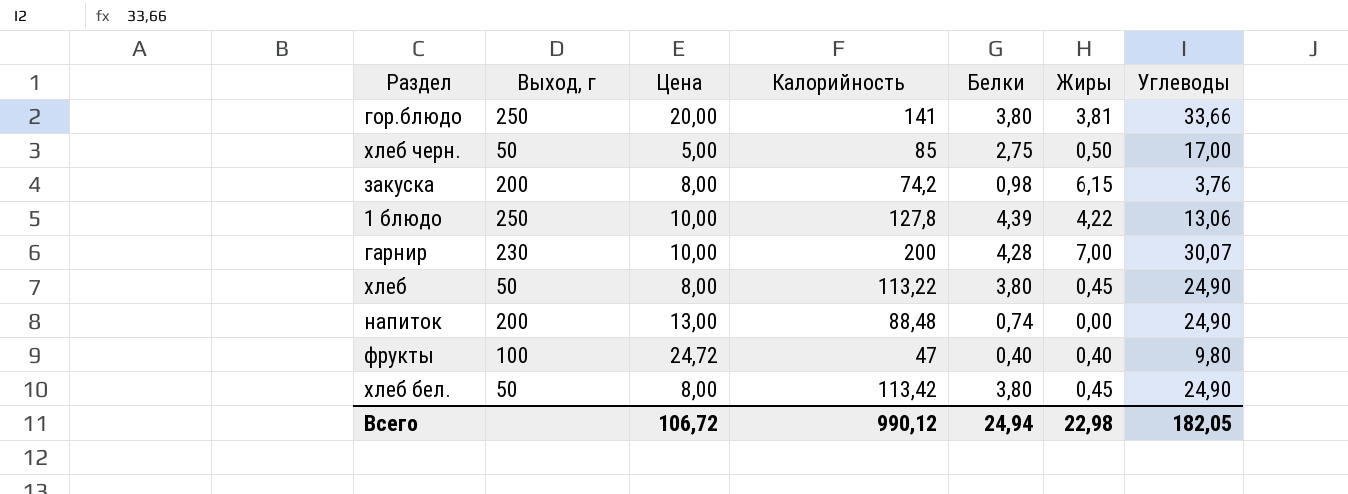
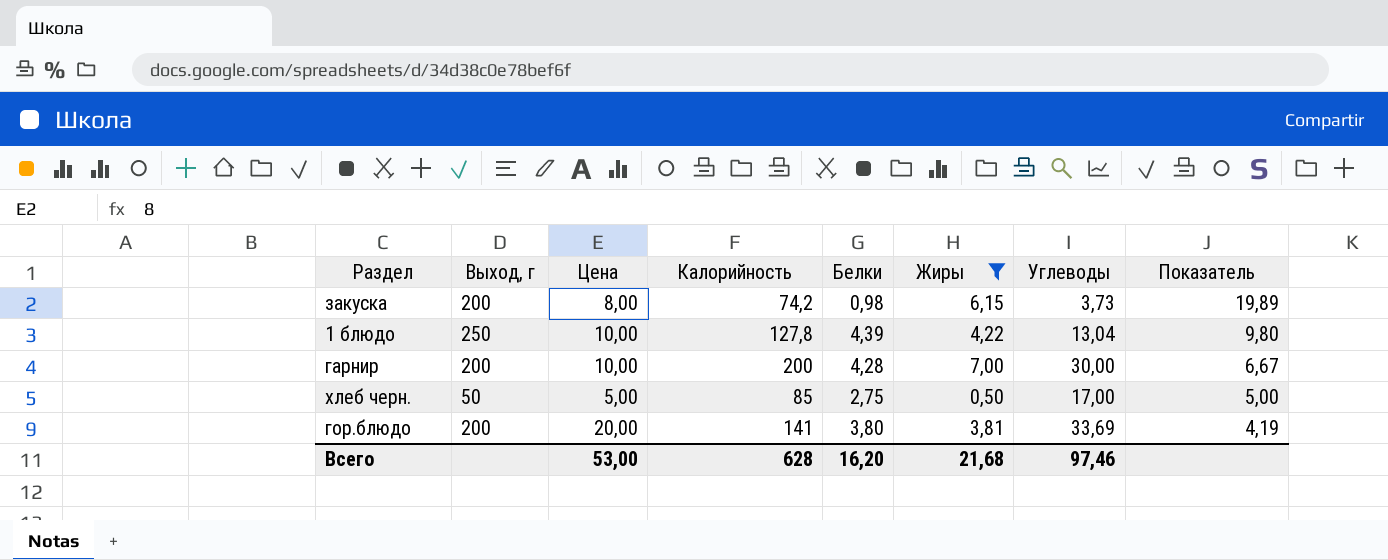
filter: none -> Жиры >= 0,50
row order: none -> Показатель descending
column Показатель | formula: none -> [Калорийность] / [Углеводы]
закуска | Углеводы: 3,76 -> 3,73
1 блюдо | Углеводы: 13,06 -> 13,04
гарнир | Выход, г: 230 -> 200
гарнир | Углеводы: 30,07 -> 30,00
гор.блюдо | Выход, г: 250 -> 200
гор.блюдо | Углеводы: 33,66 -> 33,69
Всего | Цена: 106,72 -> 53,00
Всего | Калорийность: 990,12 -> 628
Всего | Белки: 24,94 -> 16,20
Всего | Жиры: 22,98 -> 21,68
Всего | Углеводы: 182,05 -> 97,46

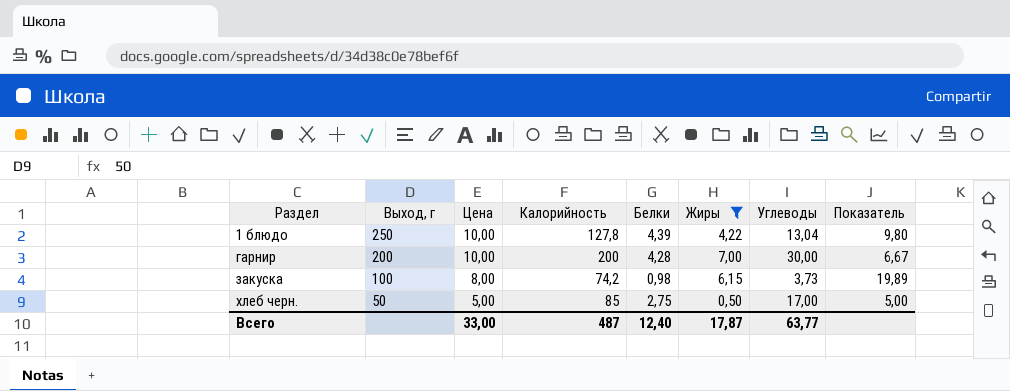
row order: Показатель descending -> Раздел ascending
row гор.блюдо: 200 | 20,00 | 141 | 3,80 | 3,81 | 33,69 | 4,19 -> none
закуска | Выход, г: 200 -> 100
Всего | Цена: 53,00 -> 33,00
Всего | Калорийность: 628 -> 487
Всего | Белки: 16,20 -> 12,40
Всего | Жиры: 21,68 -> 17,87
Всего | Углеводы: 97,46 -> 63,77

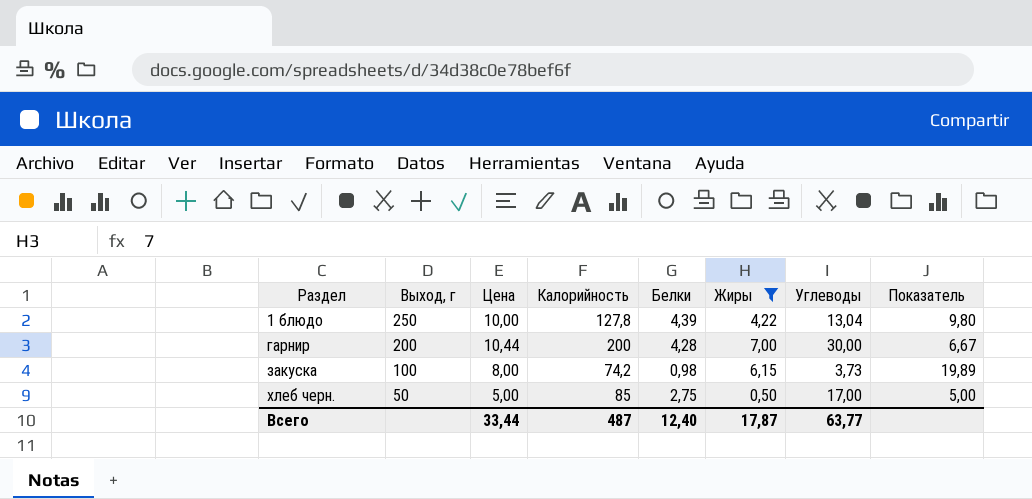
гарнир | Цена: 10,00 -> 10,44
Всего | Цена: 33,00 -> 33,44

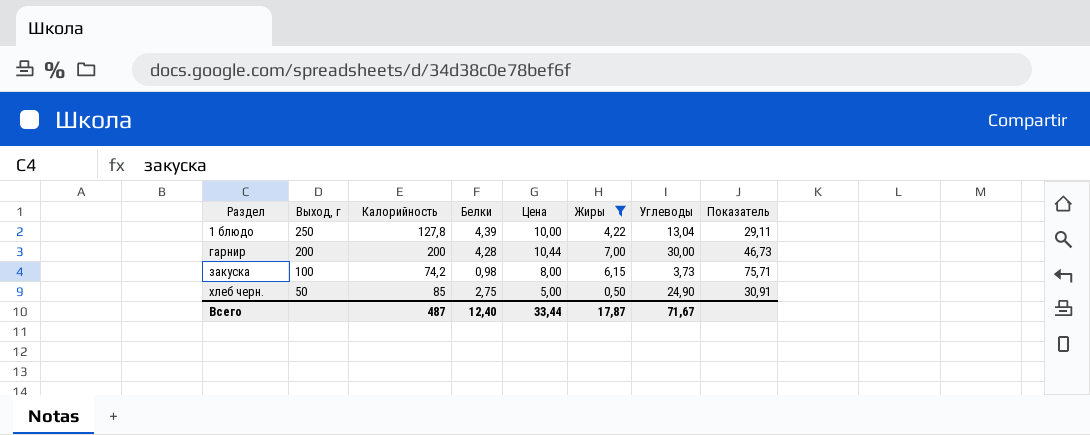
column Цена | position: 3 -> 5
column Показатель | formula: [Калорийность] / [Углеводы] -> [Калорийность] / [Белки]
хлеб черн. | Углеводы: 17,00 -> 24,90
Всего | Углеводы: 63,77 -> 71,67

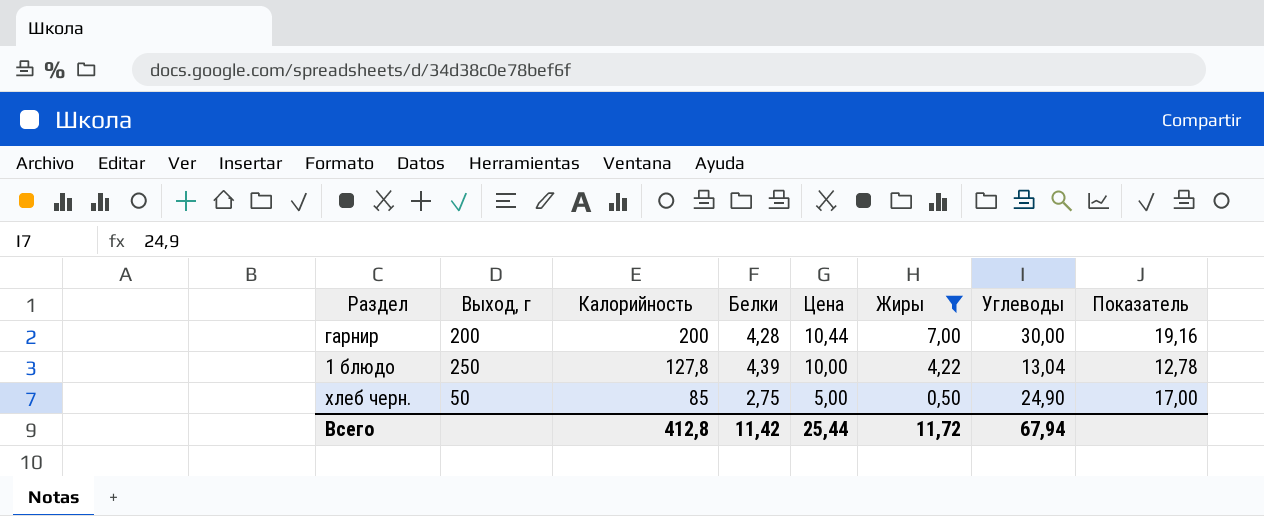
row order: Раздел ascending -> Калорийность descending
column Показатель | formula: [Калорийность] / [Белки] -> [Калорийность] / [Цена]
row закуска: 100 | 74,2 | 0,98 | 8,00 | 6,15 | 3,73 | 75,71 -> none
Всего | Калорийность: 487 -> 412,8
Всего | Белки: 12,40 -> 11,42
Всего | Цена: 33,44 -> 25,44
Всего | Жиры: 17,87 -> 11,72
Всего | Углеводы: 71,67 -> 67,94

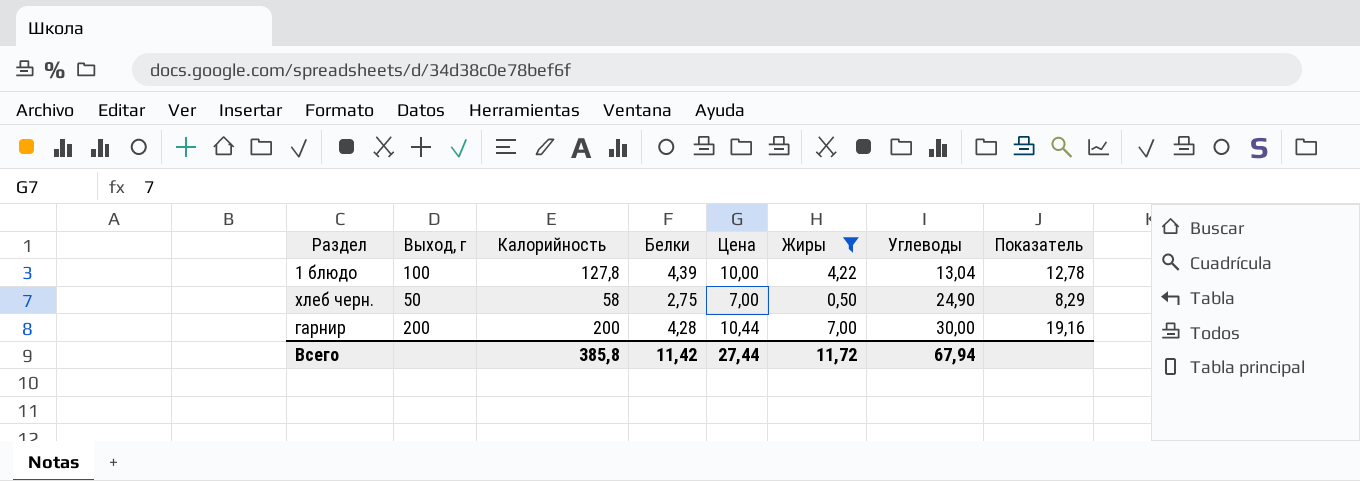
row order: Калорийность descending -> Углеводы ascending
1 блюдо | Выход, г: 250 -> 100
хлеб черн. | Калорийность: 85 -> 58
хлеб черн. | Цена: 5,00 -> 7,00
хлеб черн. | Показатель: 17,00 -> 8,29
Всего | Калорийность: 412,8 -> 385,8
Всего | Цена: 25,44 -> 27,44

